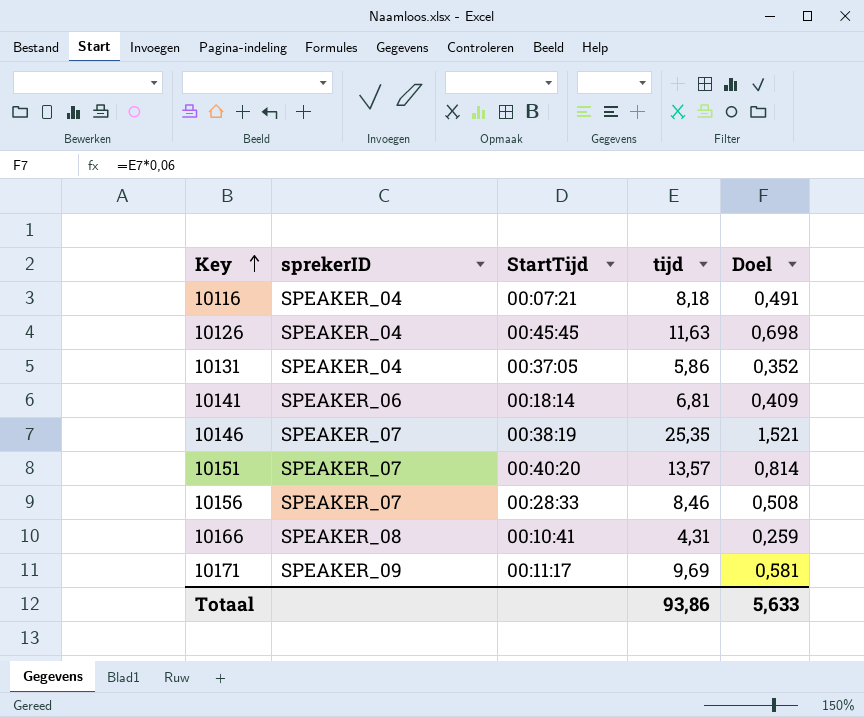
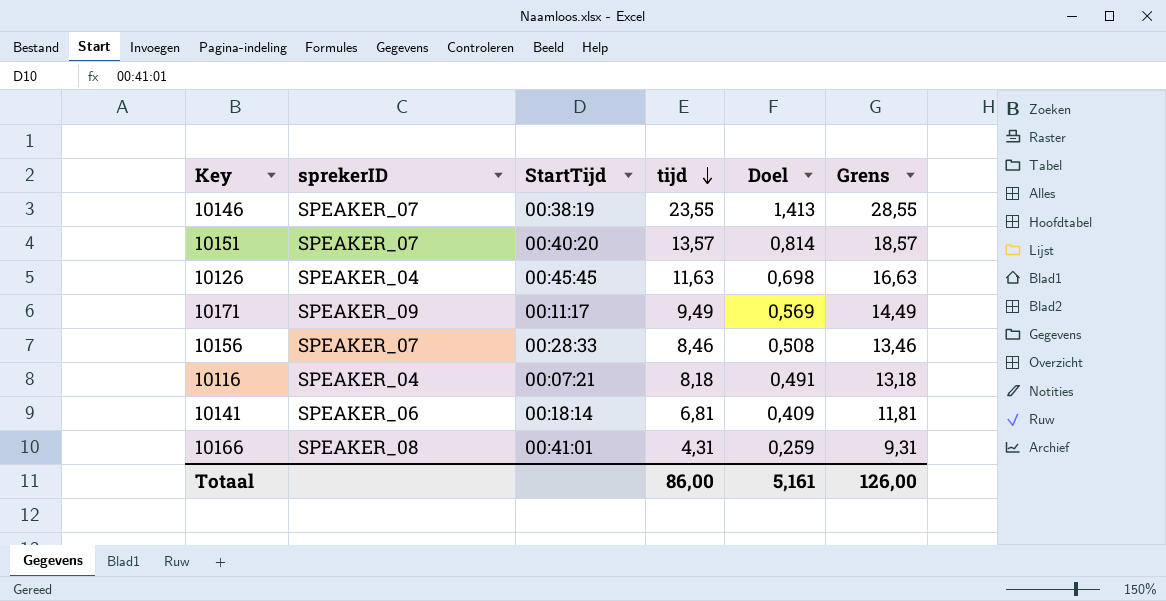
row order: Key ascending -> tijd descending
column Grens | formula: none -> [tijd] + 5
row 10131: SPEAKER_04 | 00:37:05 | 5,86 | 0,352 -> none
10146 | tijd: 25,35 -> 23,55
10146 | Doel: 1,521 -> 1,413
10171 | tijd: 9,69 -> 9,49
10171 | Doel: 0,581 -> 0,569
10166 | StartTijd: 00:10:41 -> 00:41:01
Totaal | tijd: 93,86 -> 86,00
Totaal | Doel: 5,633 -> 5,161

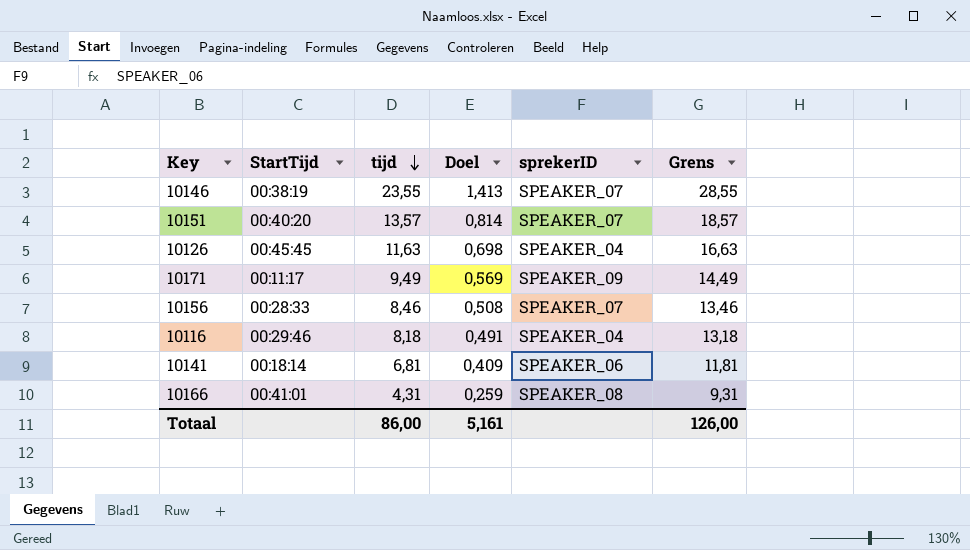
column sprekerID | position: 2 -> 5
10116 | StartTijd: 00:07:21 -> 00:29:46

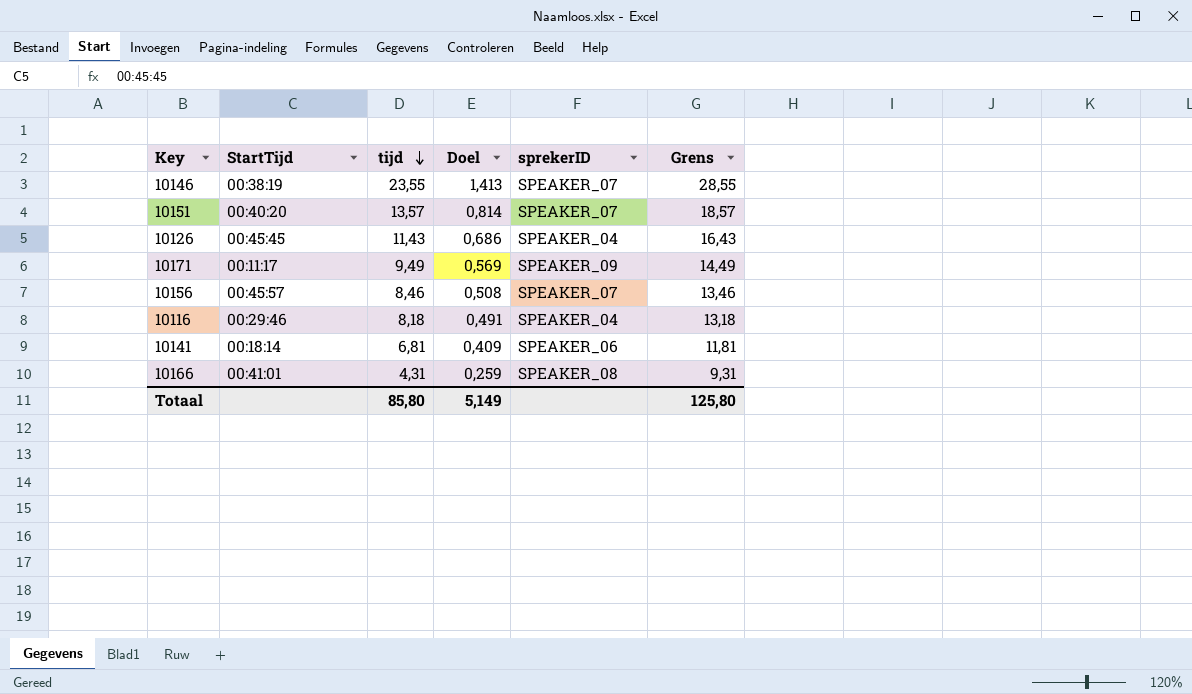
10126 | tijd: 11,63 -> 11,43
10126 | Doel: 0,698 -> 0,686
10126 | Grens: 16,63 -> 16,43
10156 | StartTijd: 00:28:33 -> 00:45:57
Totaal | tijd: 86,00 -> 85,80
Totaal | Doel: 5,161 -> 5,149
Totaal | Grens: 126,00 -> 125,80

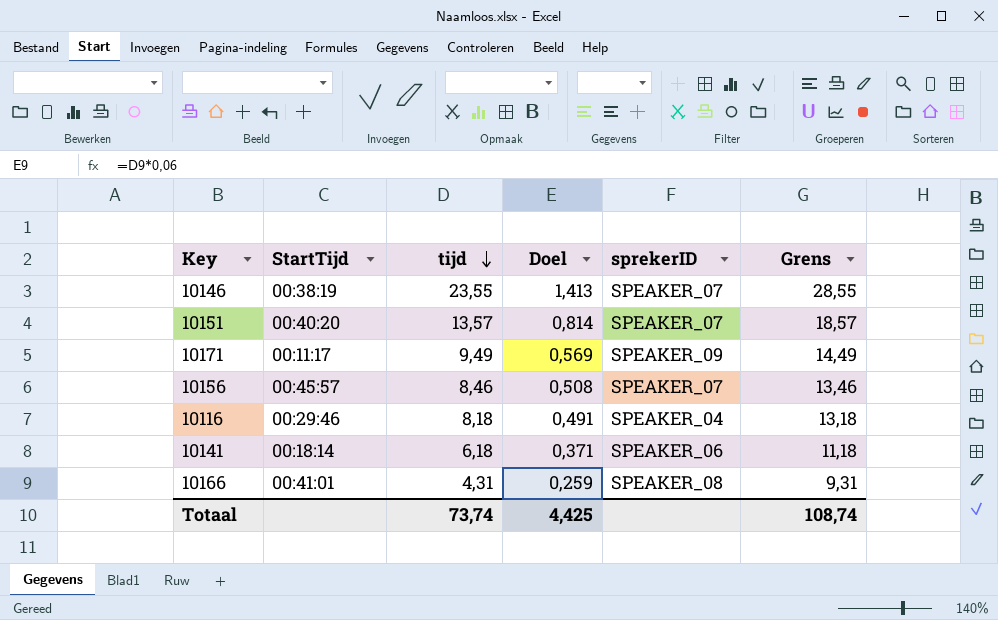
row 10126: 00:45:45 | 11,43 | 0,686 | SPEAKER_04 | 16,43 -> none
10141 | tijd: 6,81 -> 6,18
10141 | Doel: 0,409 -> 0,371
10141 | Grens: 11,81 -> 11,18
Totaal | tijd: 85,80 -> 73,74
Totaal | Doel: 5,149 -> 4,425
Totaal | Grens: 125,80 -> 108,74

